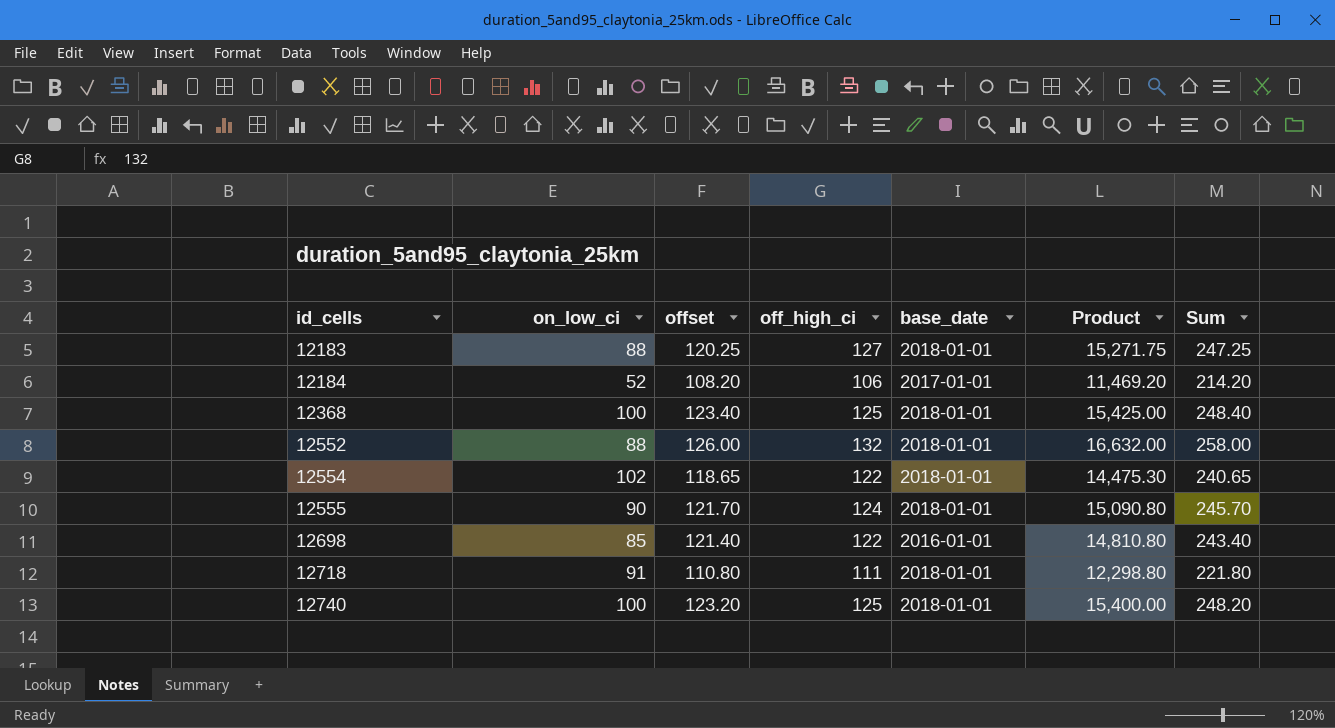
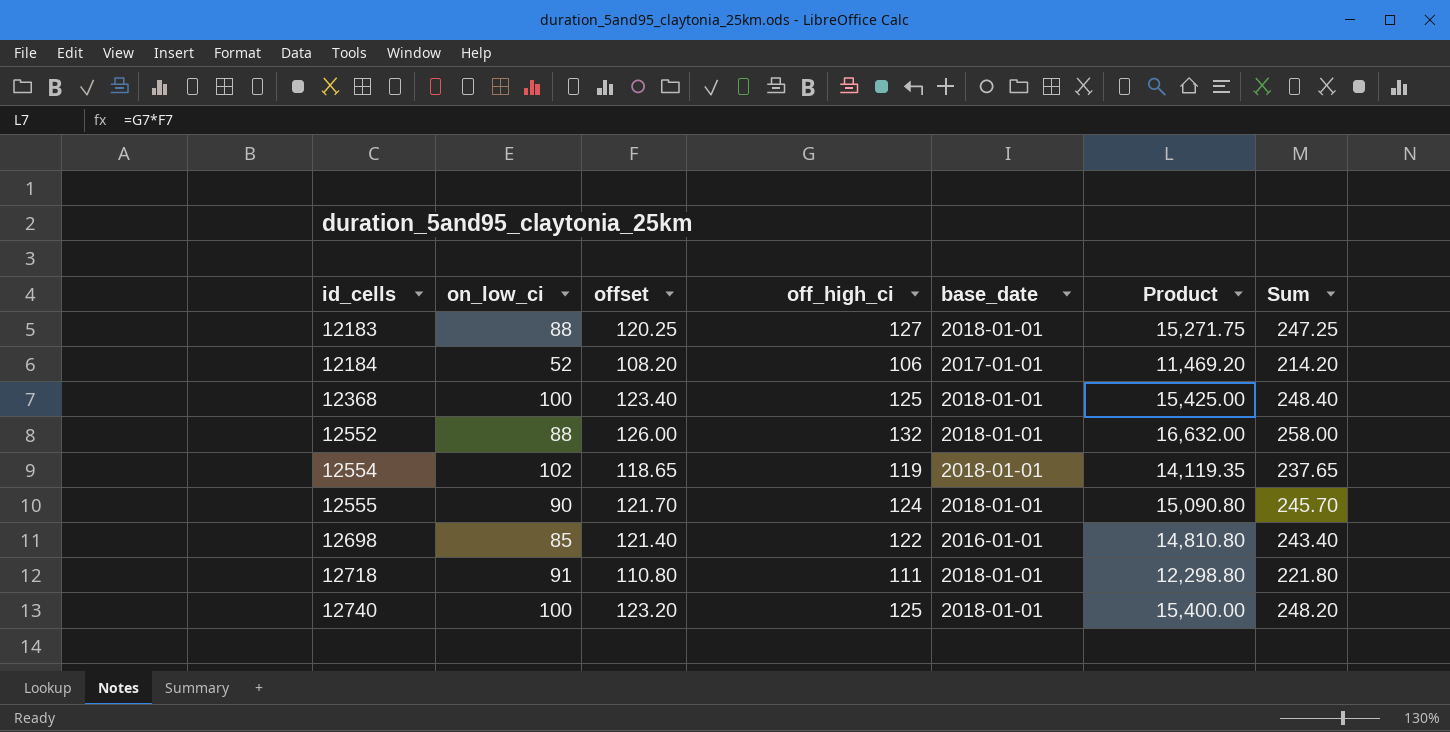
12554 | off_high_ci: 122 -> 119
12554 | Product: 14,475.30 -> 14,119.35
12554 | Sum: 240.65 -> 237.65

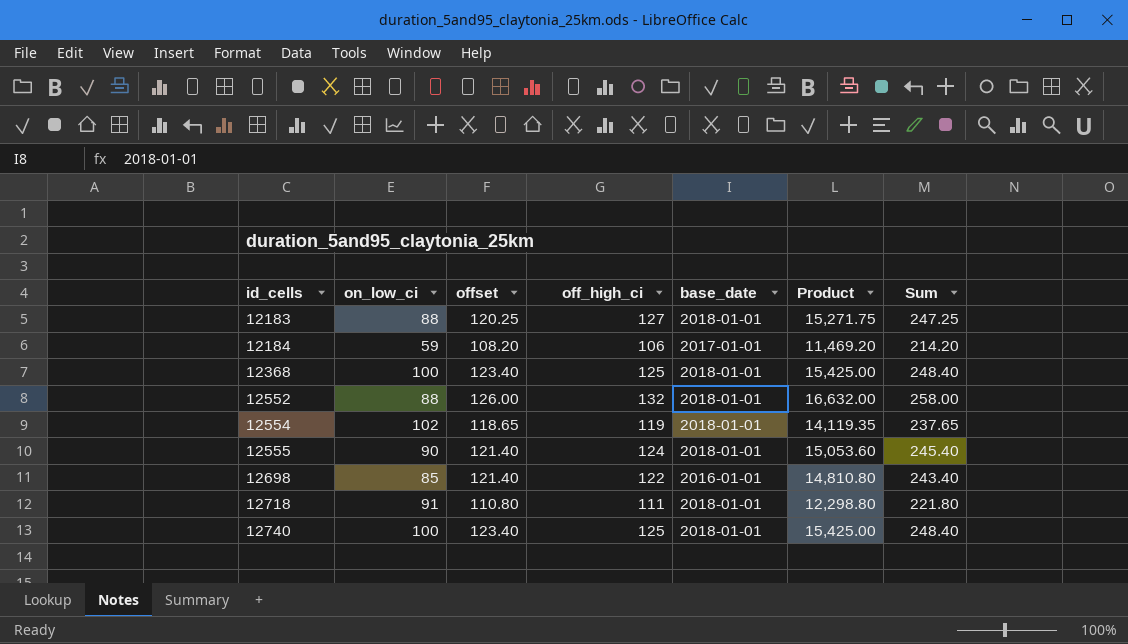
12184 | on_low_ci: 52 -> 59
12555 | offset: 121.70 -> 121.40
12555 | Product: 15,090.80 -> 15,053.60
12555 | Sum: 245.70 -> 245.40
12740 | offset: 123.20 -> 123.40
12740 | Product: 15,400.00 -> 15,425.00
12740 | Sum: 248.20 -> 248.40

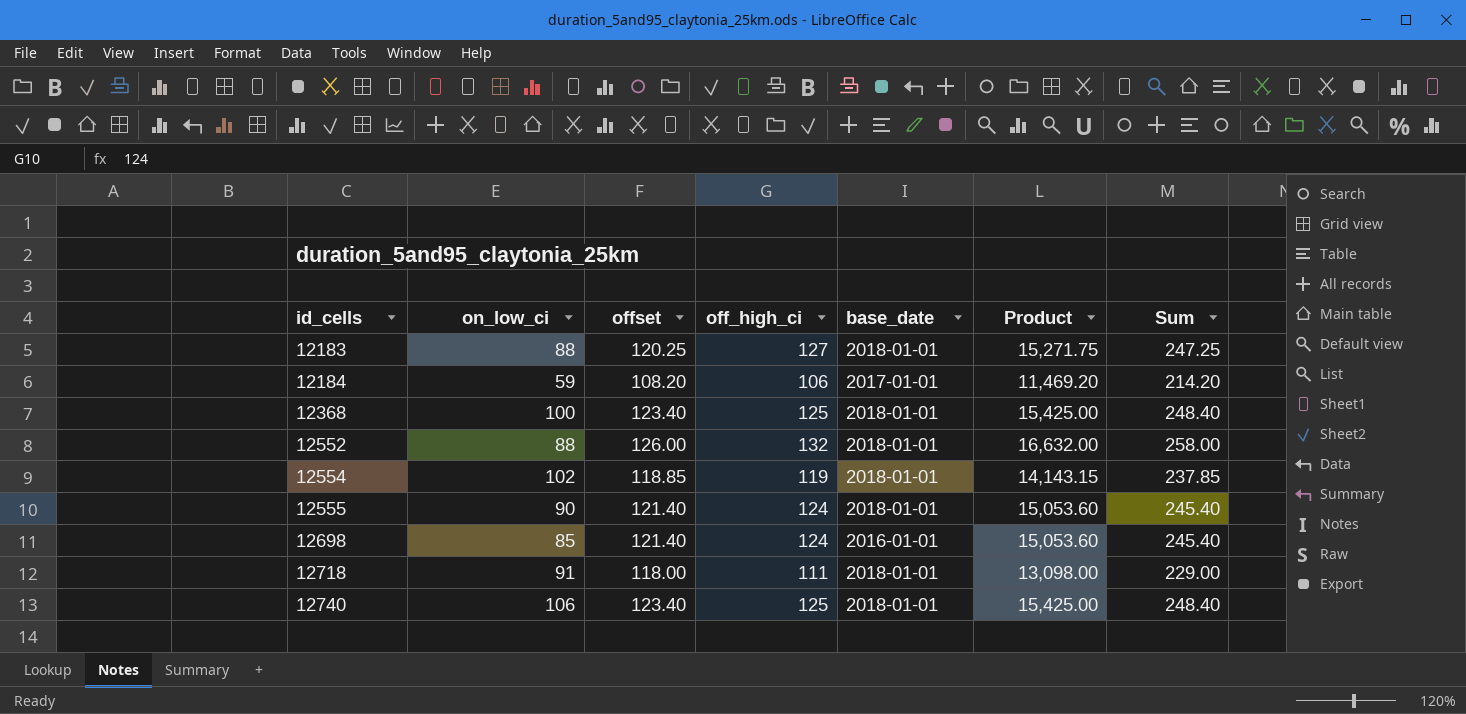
12554 | offset: 118.65 -> 118.85
12554 | Product: 14,119.35 -> 14,143.15
12554 | Sum: 237.65 -> 237.85
12698 | off_high_ci: 122 -> 124
12698 | Product: 14,810.80 -> 15,053.60
12698 | Sum: 243.40 -> 245.40
12718 | offset: 110.80 -> 118.00
12718 | Product: 12,298.80 -> 13,098.00
12718 | Sum: 221.80 -> 229.00
12740 | on_low_ci: 100 -> 106

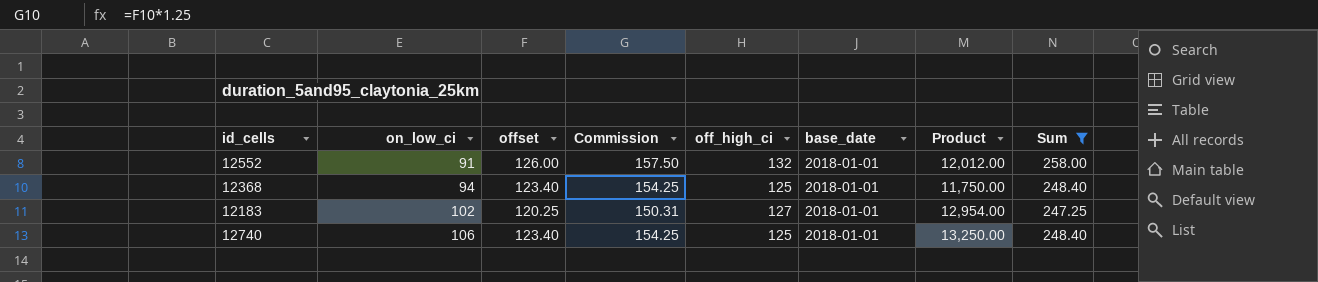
filter: none -> Sum >= 247.25
row order: id_cells ascending -> on_low_ci ascending
column Commission | formula: none -> [offset] * 1.25
column Product | formula: [offset] * [off_high_ci] -> [on_low_ci] * [off_high_ci]
12552 | on_low_ci: 88 -> 91
12368 | on_low_ci: 100 -> 94
12183 | on_low_ci: 88 -> 102

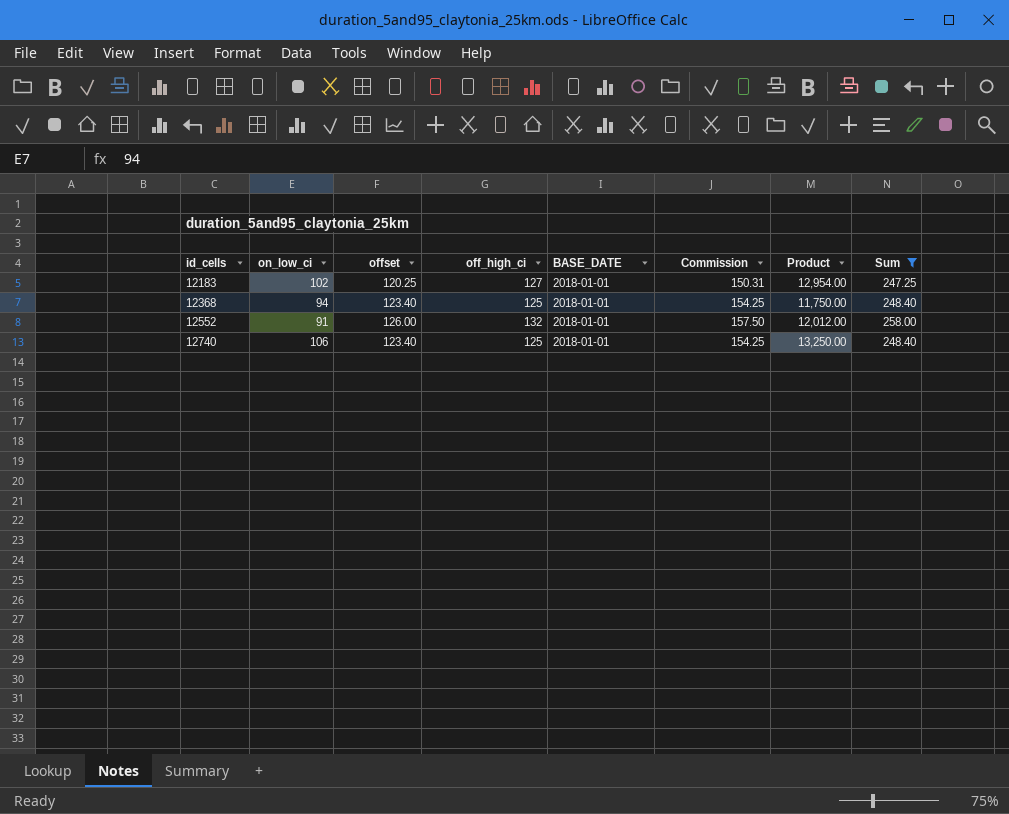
row order: on_low_ci ascending -> id_cells ascending
column name: base_date -> BASE_DATE
column Commission | position: 4 -> 6

